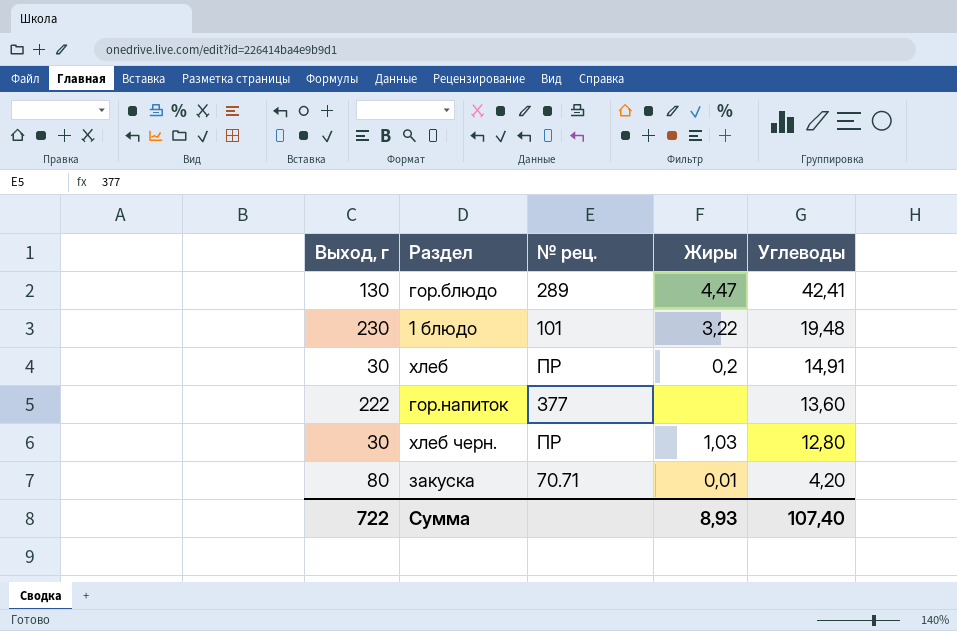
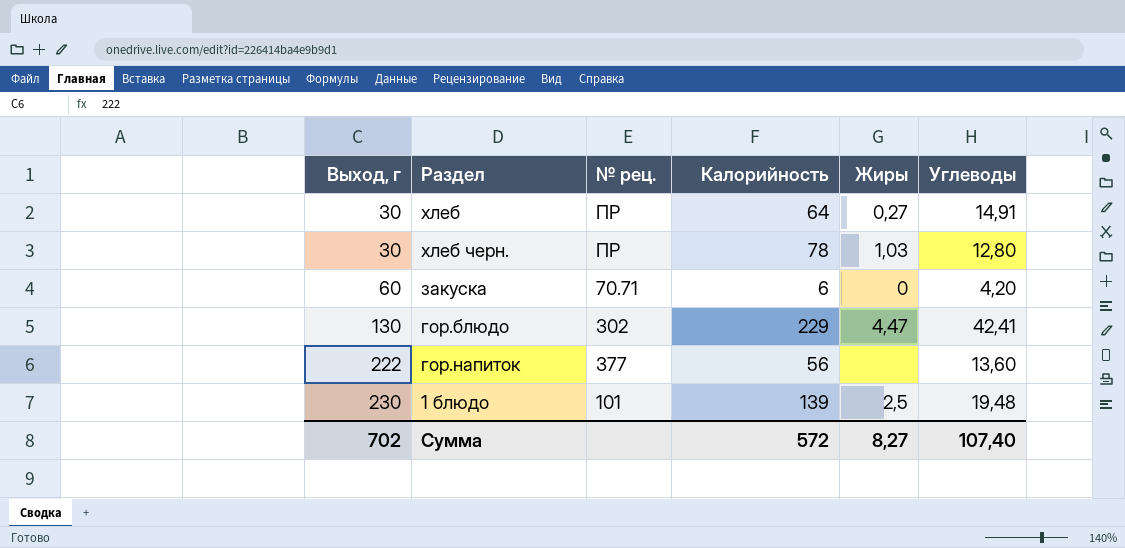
row order: Углеводы descending -> Выход, г ascending
column Калорийность | position: none -> 4
хлеб | Жиры: 0,2 -> 0,27
закуска | Выход, г: 80 -> 60
закуска | Жиры: 0,01 -> 0
гор.блюдо | № рец.: 289 -> 302
1 блюдо | Жиры: 3,22 -> 2,5
Сумма | Выход, г: 722 -> 702
Сумма | Жиры: 8,93 -> 8,27

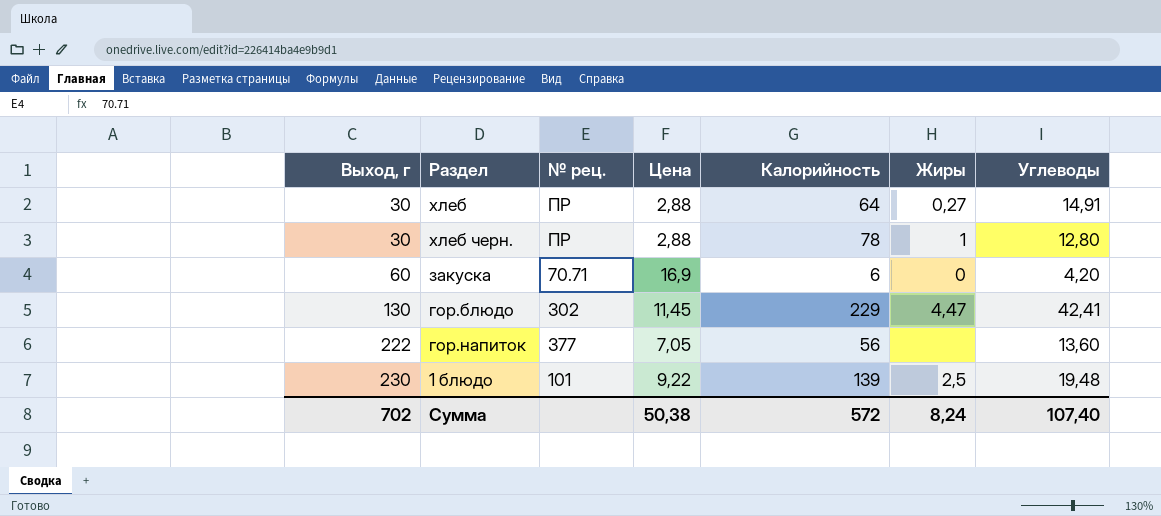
column Цена | position: none -> 4
хлеб черн. | Жиры: 1,03 -> 1
Сумма | Жиры: 8,27 -> 8,24

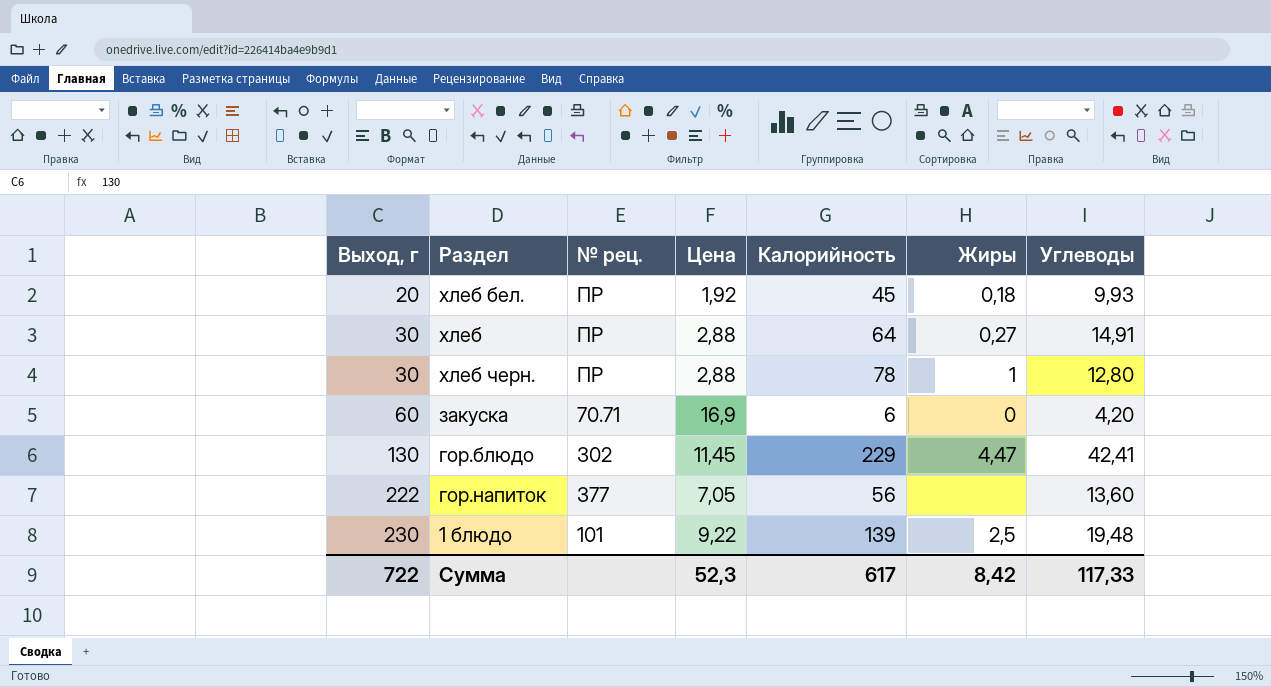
row хлеб бел.: none -> 20 | ПР | 1,92 | 45 | 0,18 | 9,93
Сумма | Выход, г: 702 -> 722
Сумма | Цена: 50,38 -> 52,3
Сумма | Калорийность: 572 -> 617
Сумма | Жиры: 8,24 -> 8,42
Сумма | Углеводы: 107,40 -> 117,33

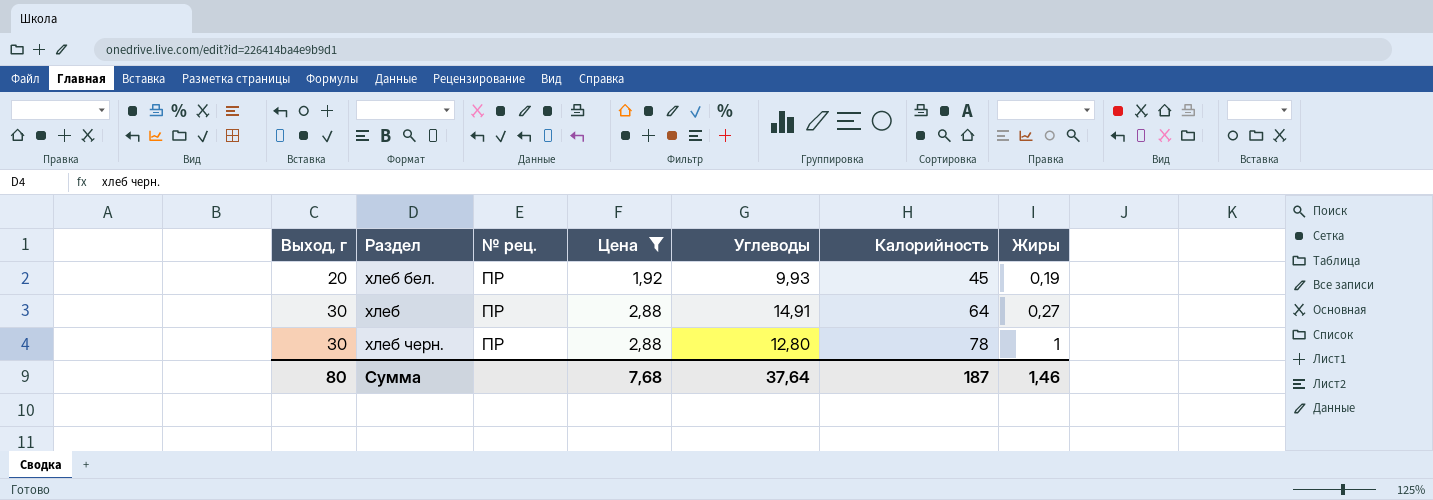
filter: none -> Цена <= 2,88
column Углеводы | position: 7 -> 5
хлеб бел. | Жиры: 0,18 -> 0,19
Сумма | Выход, г: 722 -> 80
Сумма | Цена: 52,3 -> 7,68
Сумма | Углеводы: 117,33 -> 37,64
Сумма | Калорийность: 617 -> 187
Сумма | Жиры: 8,42 -> 1,46

